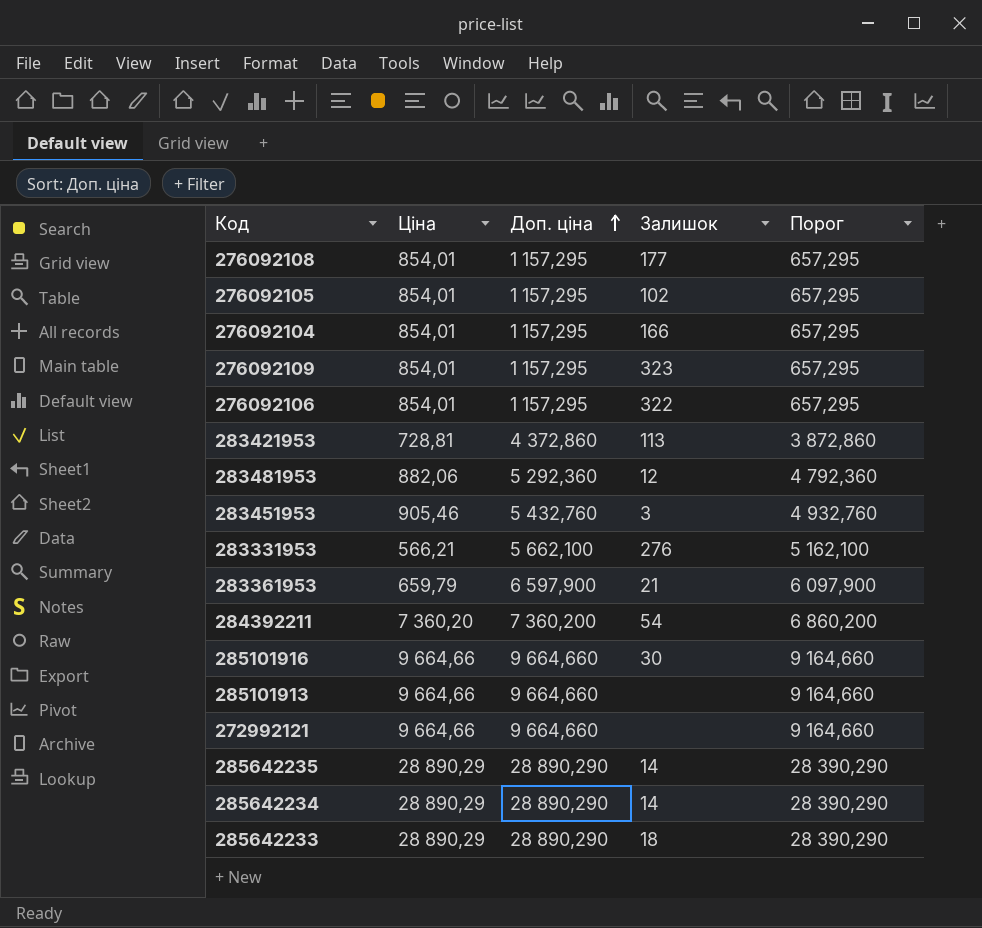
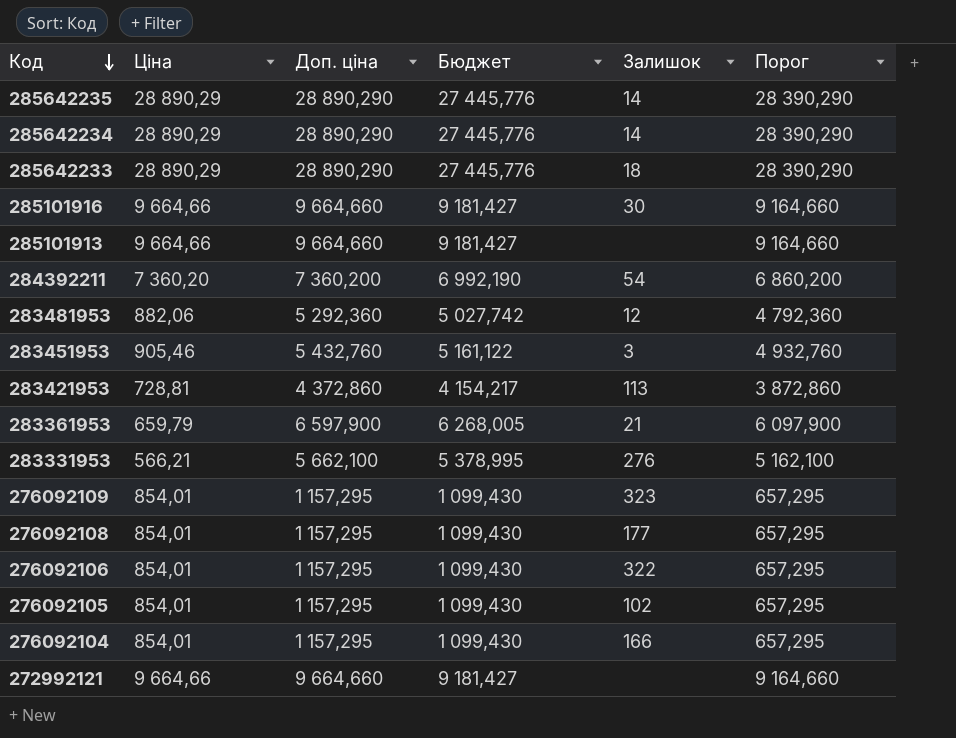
row order: Доп. ціна ascending -> Код descending
column Бюджет | formula: none -> [Доп. ціна] * 0,95

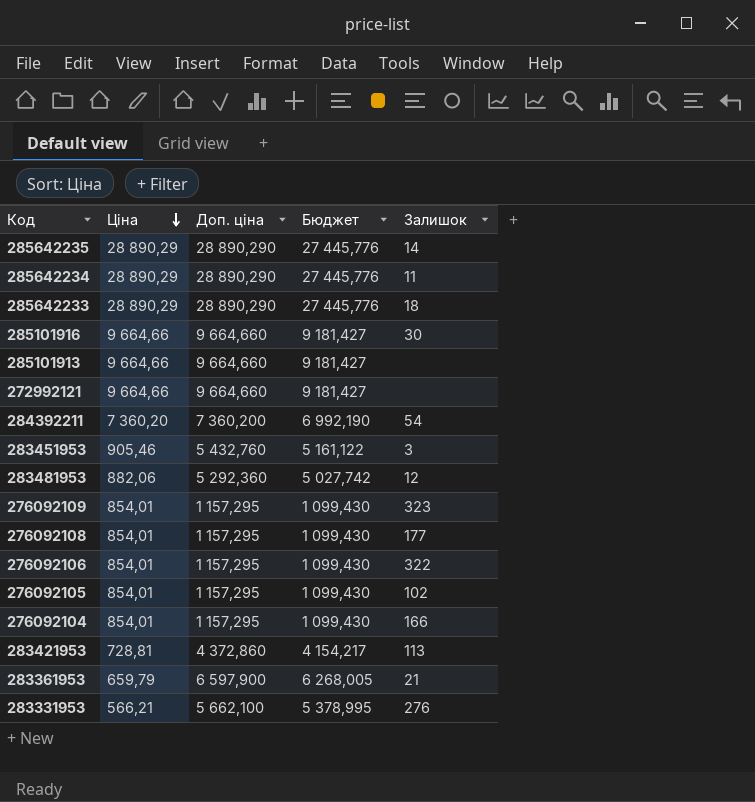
row order: Код descending -> Ціна descending
column Порог | formula: [Доп. ціна] - 500 -> none
285642234 | Залишок: 14 -> 11

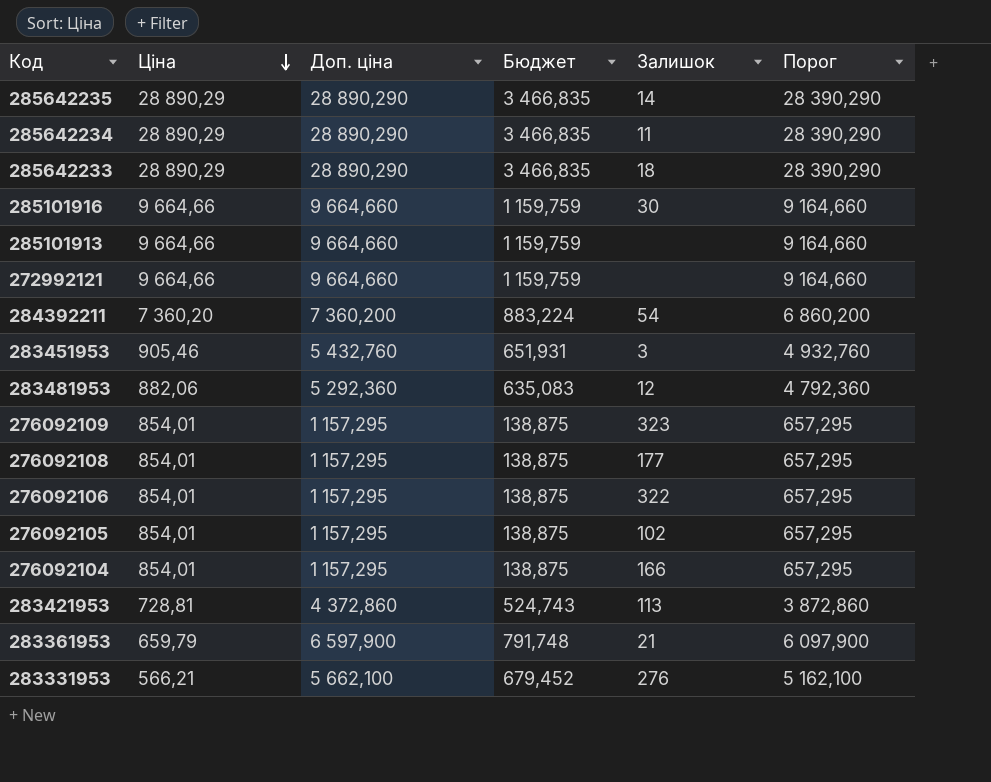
column Бюджет | formula: [Доп. ціна] * 0,95 -> [Доп. ціна] * 0,12
column Порог | formula: none -> [Доп. ціна] - 500

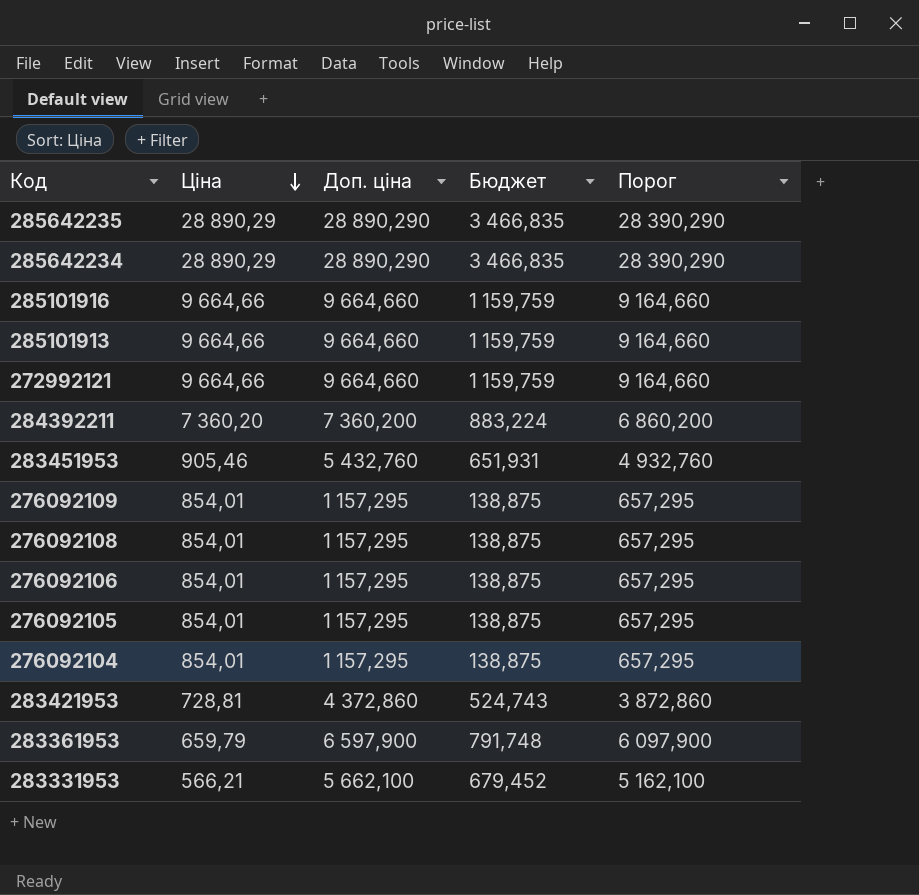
column Залишок | position: 5 -> none
row 285642233: 28 890,29 | 28 890,290 | 3 466,835 | 18 | 28 390,290 -> none
row 283481953: 882,06 | 5 292,360 | 635,083 | 12 | 4 792,360 -> none

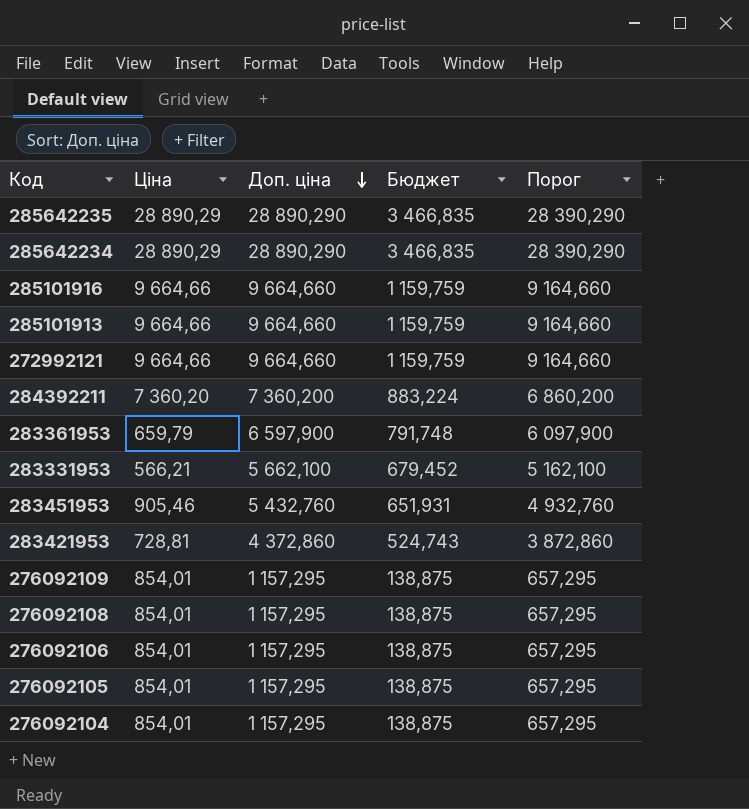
row order: Ціна descending -> Доп. ціна descending

